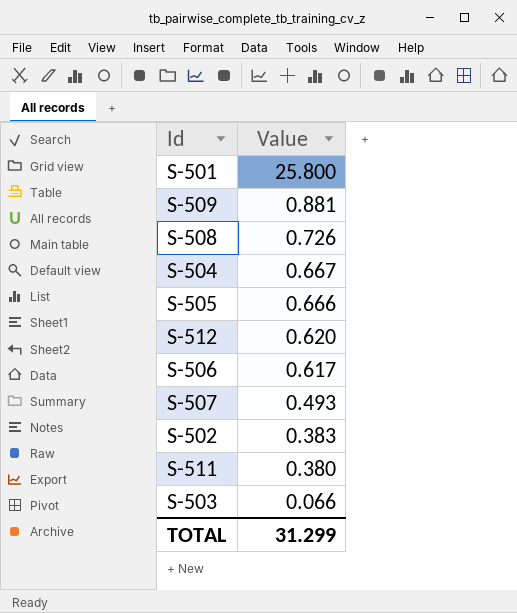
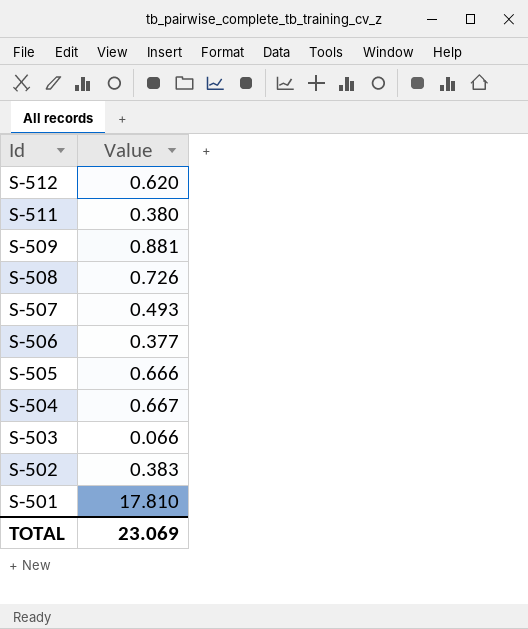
row order: Value descending -> Id descending
S-506 | Value: 0.617 -> 0.377
S-501 | Value: 25.800 -> 17.810
TOTAL | Value: 31.299 -> 23.069

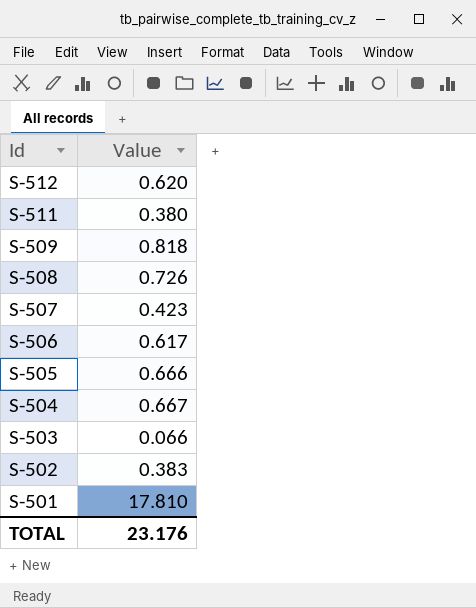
S-509 | Value: 0.881 -> 0.818
S-507 | Value: 0.493 -> 0.423
S-506 | Value: 0.377 -> 0.617
TOTAL | Value: 23.069 -> 23.176

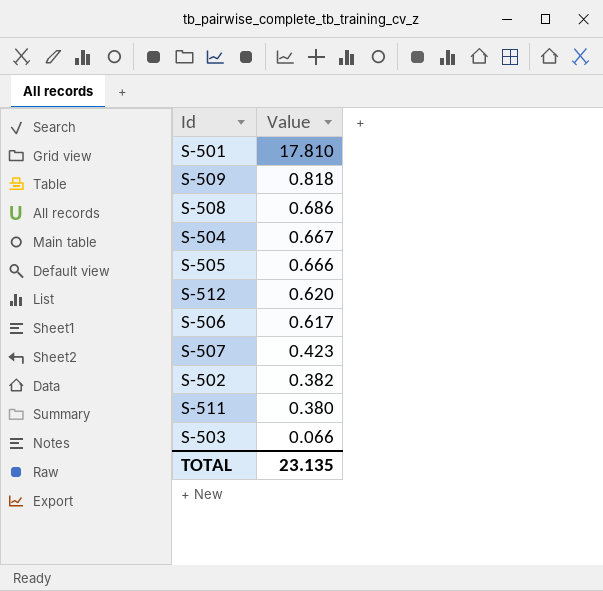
row order: Id descending -> Value descending
S-508 | Value: 0.726 -> 0.686
S-502 | Value: 0.383 -> 0.382
TOTAL | Value: 23.176 -> 23.135

